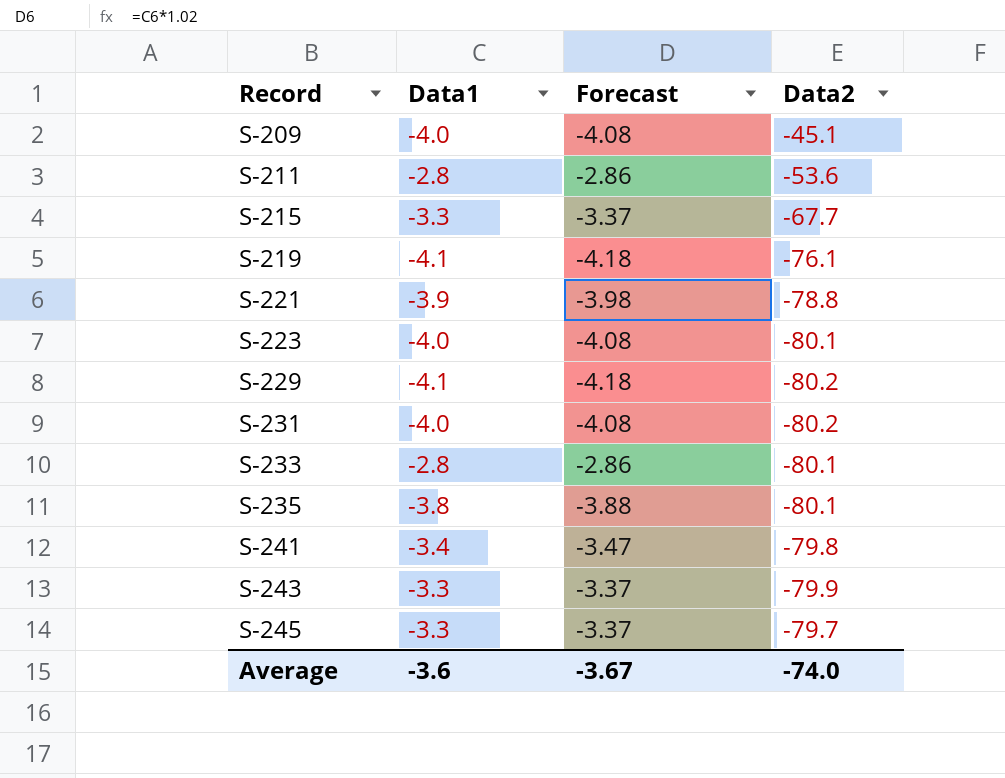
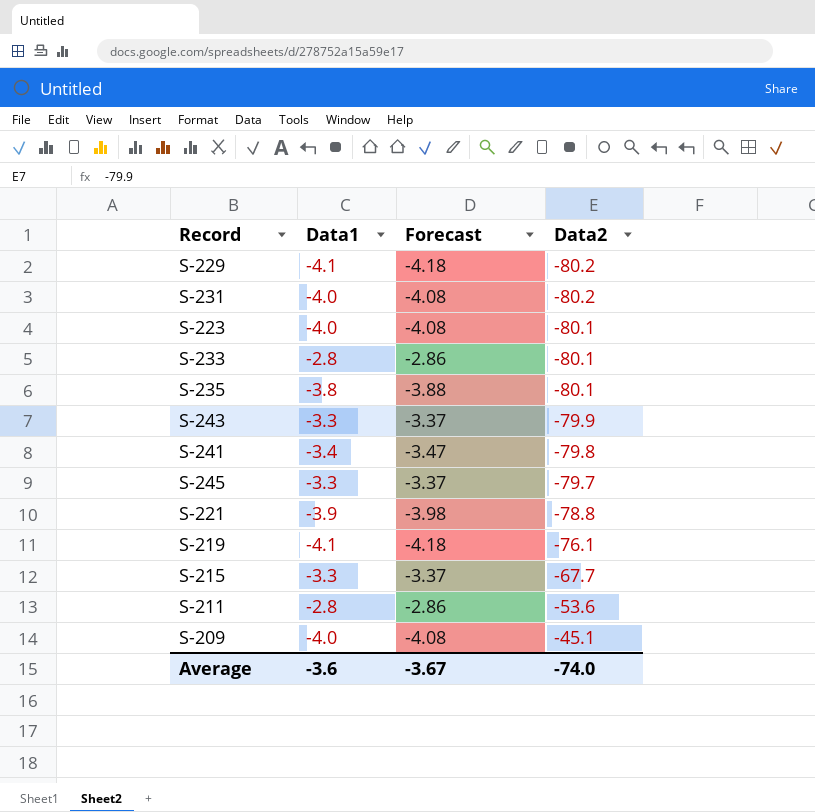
row order: Record ascending -> Data2 ascending

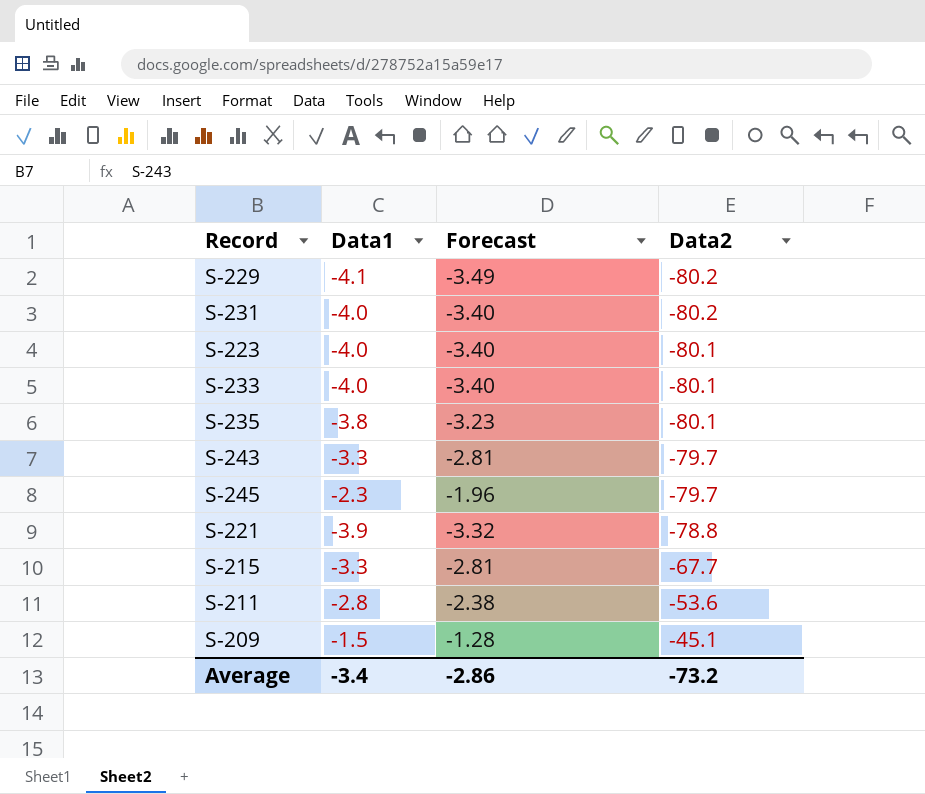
column Forecast | formula: [Data1] * 1.02 -> [Data1] * 0.85
row S-241: -3.4 | -3.47 | -79.8 -> none
row S-219: -4.1 | -4.18 | -76.1 -> none
S-233 | Data1: -2.8 -> -4.0
S-243 | Data2: -79.9 -> -79.7
S-245 | Data1: -3.3 -> -2.3
S-209 | Data1: -4.0 -> -1.5
Average | Data1: -3.6 -> -3.4
Average | Forecast: -3.67 -> -2.86
Average | Data2: -74.0 -> -73.2

